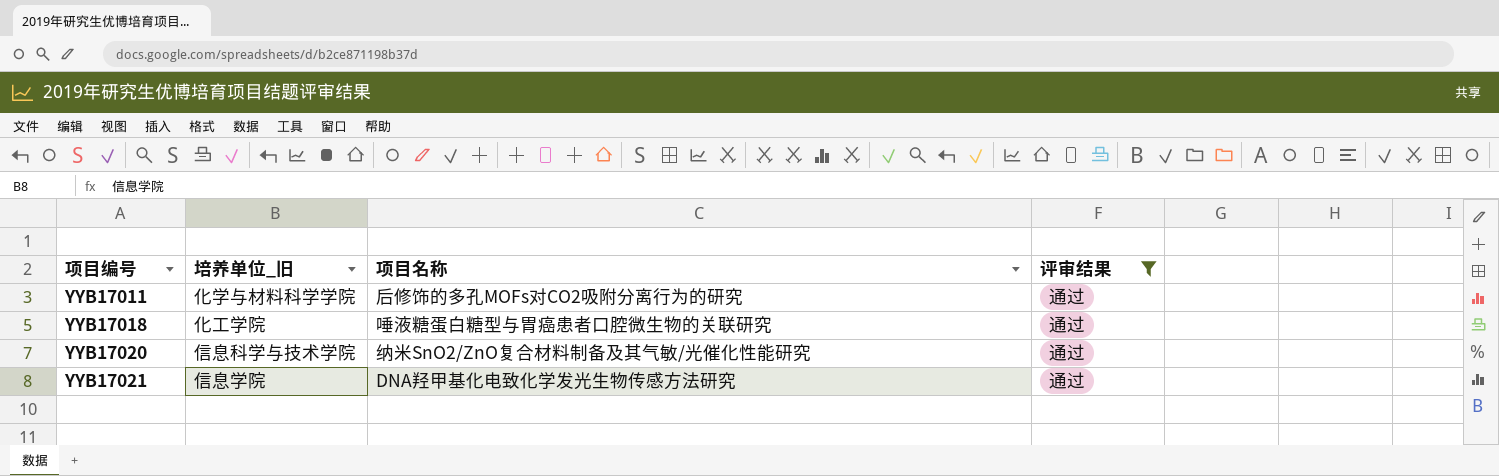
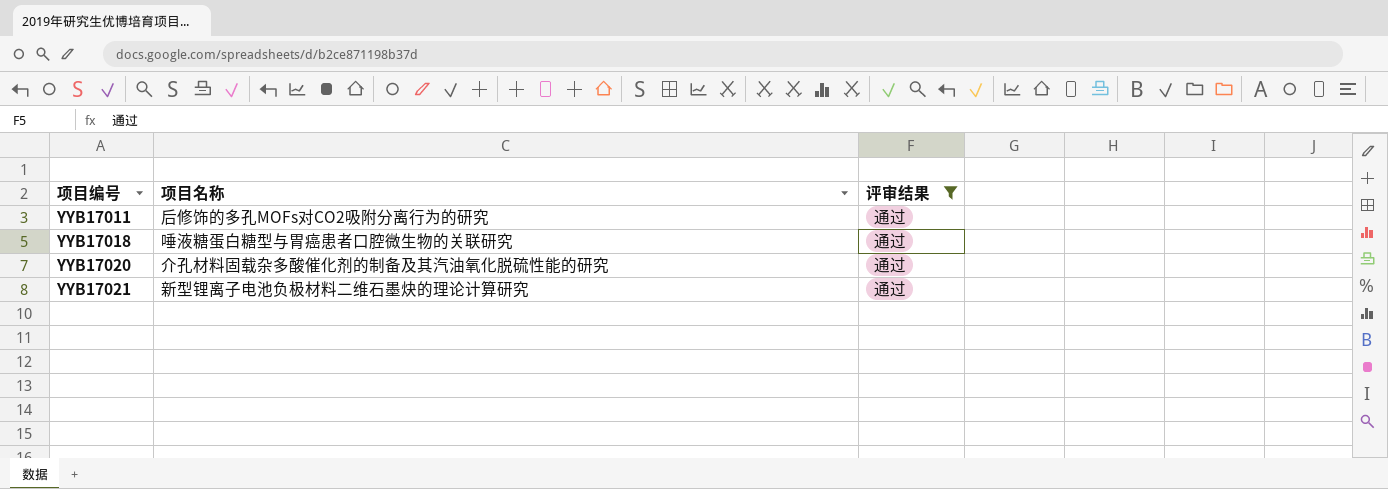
column 培养单位_旧 | position: 2 -> none
YYB17020 | 项目名称: 纳米SnO2/ZnO复合材料制备及其气敏/光催化性能研究 -> 介孔材料固载杂多酸催化剂的制备及其汽油氧化脱硫性能的研究
YYB17021 | 项目名称: DNA羟甲基化电致化学发光生物传感方法研究 -> 新型锂离子电池负极材料二维石墨炔的理论计算研究

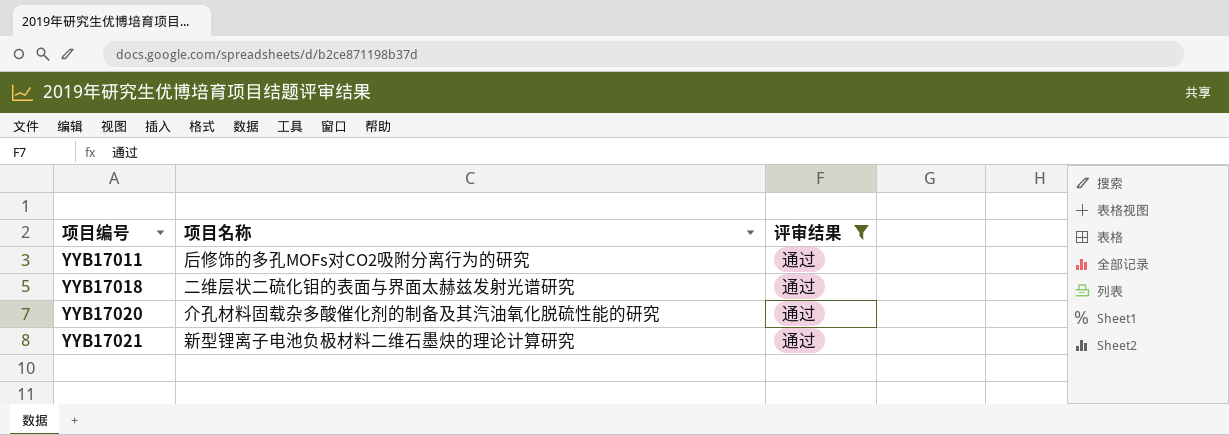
YYB17018 | 项目名称: 唾液糖蛋白糖型与胃癌患者口腔微生物的关联研究 -> 二维层状二硫化钼的表面与界面太赫兹发射光谱研究

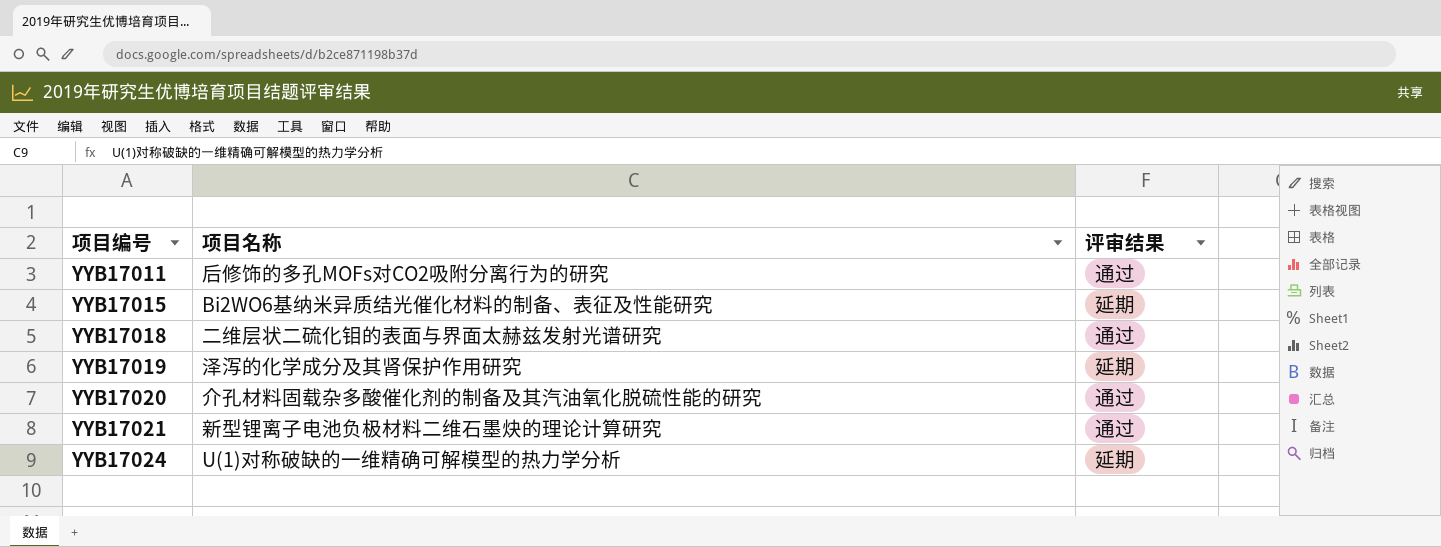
filter: 评审结果 = 通过 -> none

